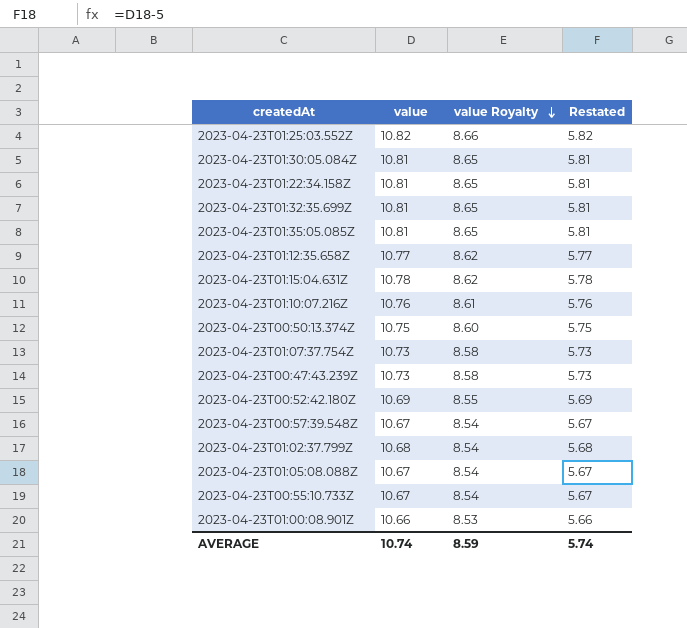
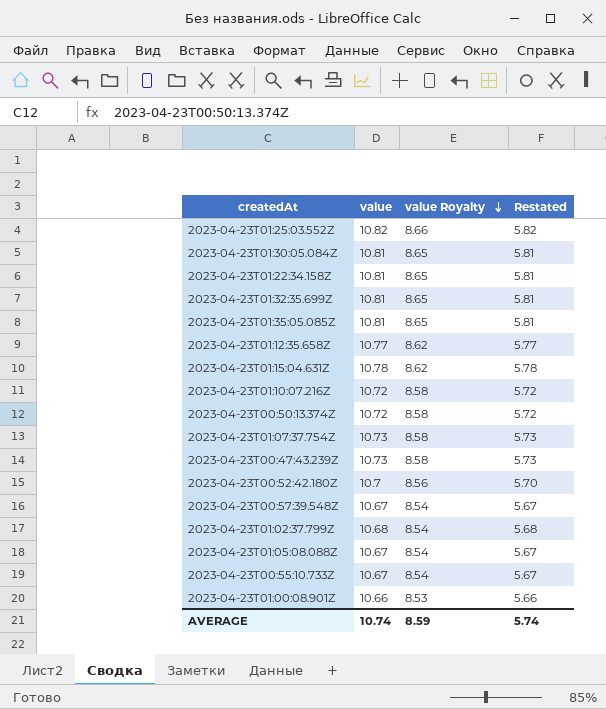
2023-04-23T01:10:07.216Z | value: 10.76 -> 10.72
2023-04-23T01:10:07.216Z | value Royalty: 8.61 -> 8.58
2023-04-23T01:10:07.216Z | Restated: 5.76 -> 5.72
2023-04-23T00:50:13.374Z | value: 10.75 -> 10.72
2023-04-23T00:50:13.374Z | value Royalty: 8.60 -> 8.58
2023-04-23T00:50:13.374Z | Restated: 5.75 -> 5.72
2023-04-23T00:52:42.180Z | value: 10.69 -> 10.7
2023-04-23T00:52:42.180Z | value Royalty: 8.55 -> 8.56
2023-04-23T00:52:42.180Z | Restated: 5.69 -> 5.70

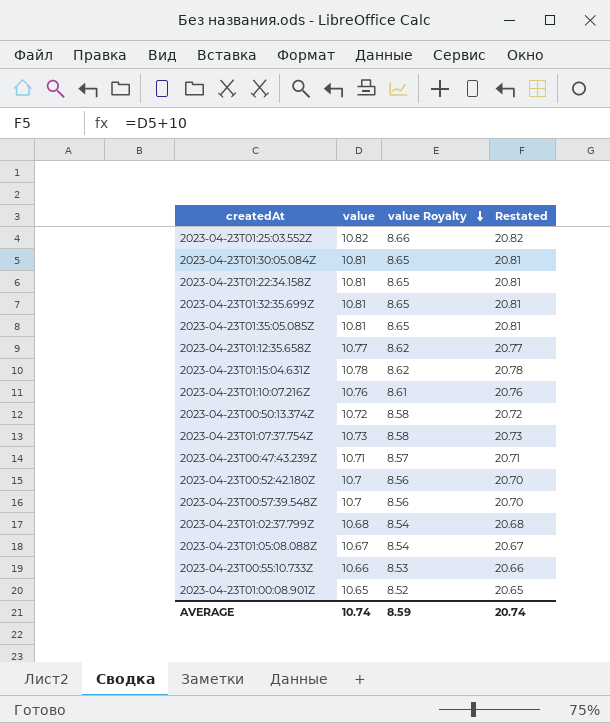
column Restated | formula: [value] - 5 -> [value] + 10
2023-04-23T01:10:07.216Z | value: 10.72 -> 10.76
2023-04-23T01:10:07.216Z | value Royalty: 8.58 -> 8.61
2023-04-23T00:47:43.239Z | value: 10.73 -> 10.71
2023-04-23T00:47:43.239Z | value Royalty: 8.58 -> 8.57
2023-04-23T00:57:39.548Z | value: 10.67 -> 10.7
2023-04-23T00:57:39.548Z | value Royalty: 8.54 -> 8.56
2023-04-23T00:55:10.733Z | value: 10.67 -> 10.66
2023-04-23T00:55:10.733Z | value Royalty: 8.54 -> 8.53
2023-04-23T01:00:08.901Z | value: 10.66 -> 10.65
2023-04-23T01:00:08.901Z | value Royalty: 8.53 -> 8.52
AVERAGE | Restated: 5.74 -> 20.74

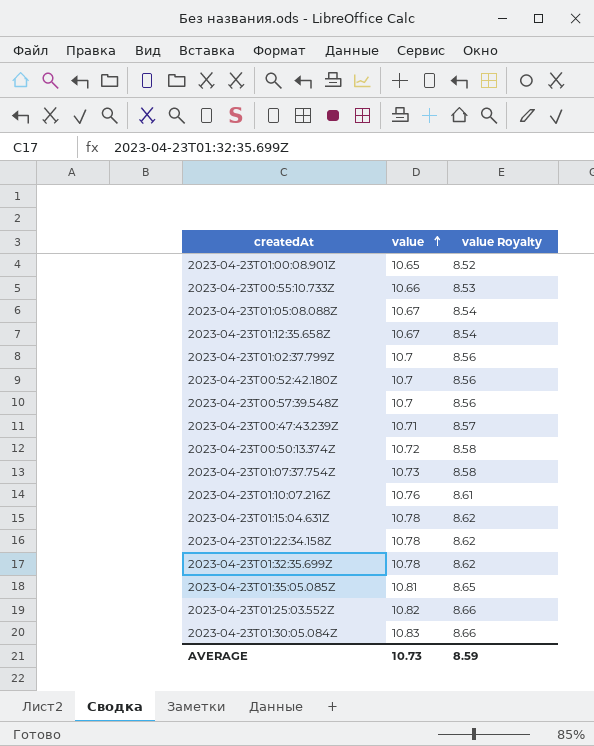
row order: value Royalty descending -> value ascending
column Restated | formula: [value] + 10 -> none
2023-04-23T01:12:35.658Z | value: 10.77 -> 10.67
2023-04-23T01:12:35.658Z | value Royalty: 8.62 -> 8.54
2023-04-23T01:02:37.799Z | value: 10.68 -> 10.7
2023-04-23T01:02:37.799Z | value Royalty: 8.54 -> 8.56
2023-04-23T01:22:34.158Z | value: 10.81 -> 10.78
2023-04-23T01:22:34.158Z | value Royalty: 8.65 -> 8.62
2023-04-23T01:32:35.699Z | value: 10.81 -> 10.78
2023-04-23T01:32:35.699Z | value Royalty: 8.65 -> 8.62
2023-04-23T01:30:05.084Z | value: 10.81 -> 10.83
2023-04-23T01:30:05.084Z | value Royalty: 8.65 -> 8.66
AVERAGE | value: 10.74 -> 10.73

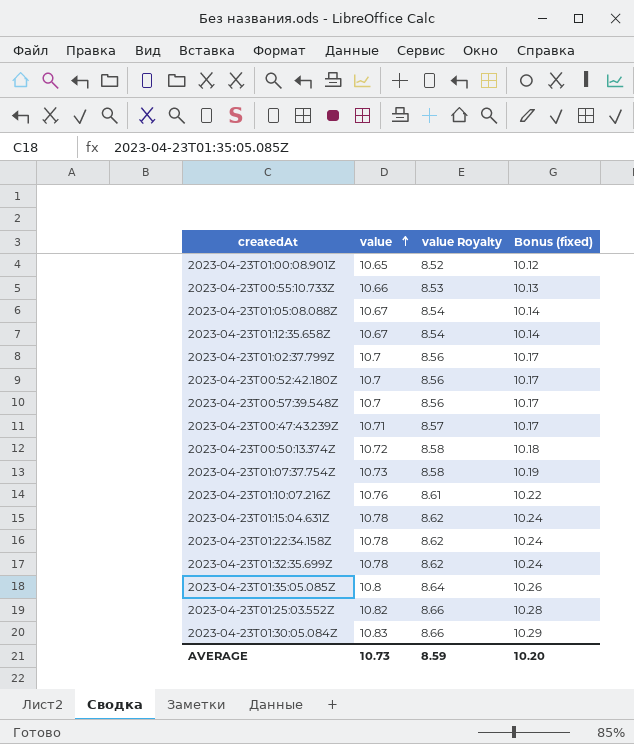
column Bonus (fixed) | formula: none -> [value] * 0.95
2023-04-23T01:35:05.085Z | value: 10.81 -> 10.8
2023-04-23T01:35:05.085Z | value Royalty: 8.65 -> 8.64

